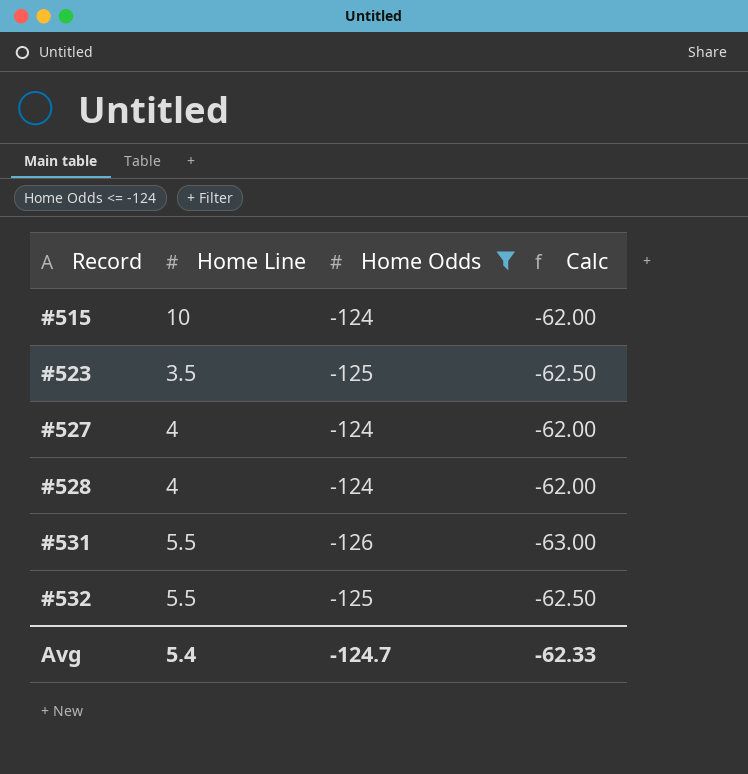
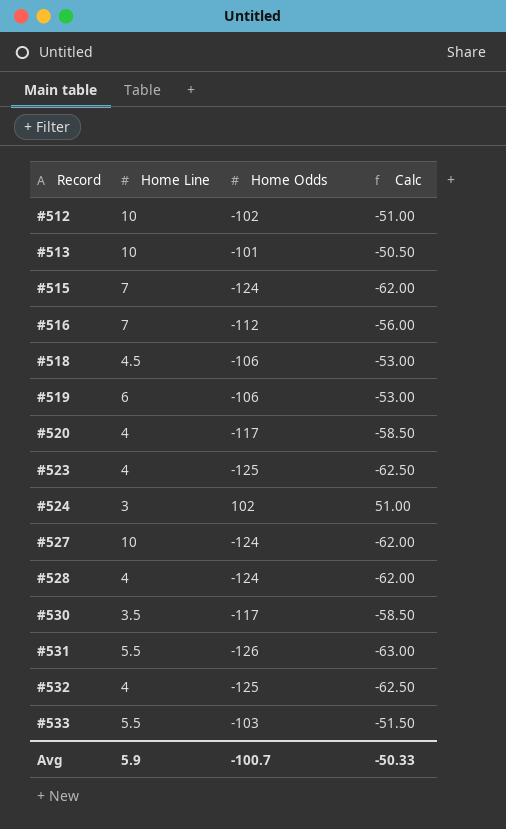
filter: Home Odds <= -124 -> none
#515 | Home Line: 10 -> 7
#523 | Home Line: 3.5 -> 4
#527 | Home Line: 4 -> 10
#532 | Home Line: 5.5 -> 4
Avg | Home Line: 5.4 -> 5.9
Avg | Home Odds: -124.7 -> -100.7
Avg | Calc: -62.33 -> -50.33

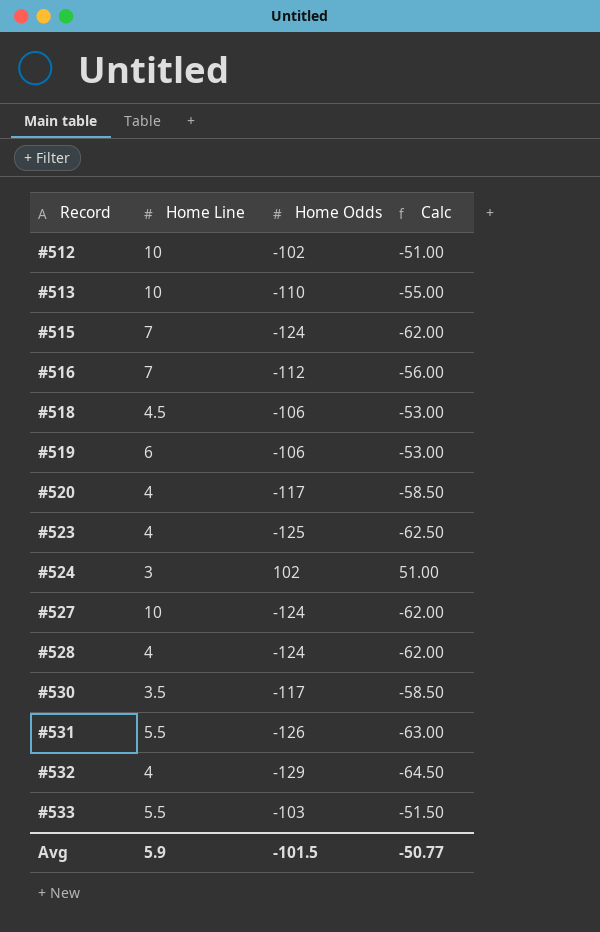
#513 | Home Odds: -101 -> -110
#513 | Calc: -50.50 -> -55.00
#532 | Home Odds: -125 -> -129
#532 | Calc: -62.50 -> -64.50
Avg | Home Odds: -100.7 -> -101.5
Avg | Calc: -50.33 -> -50.77

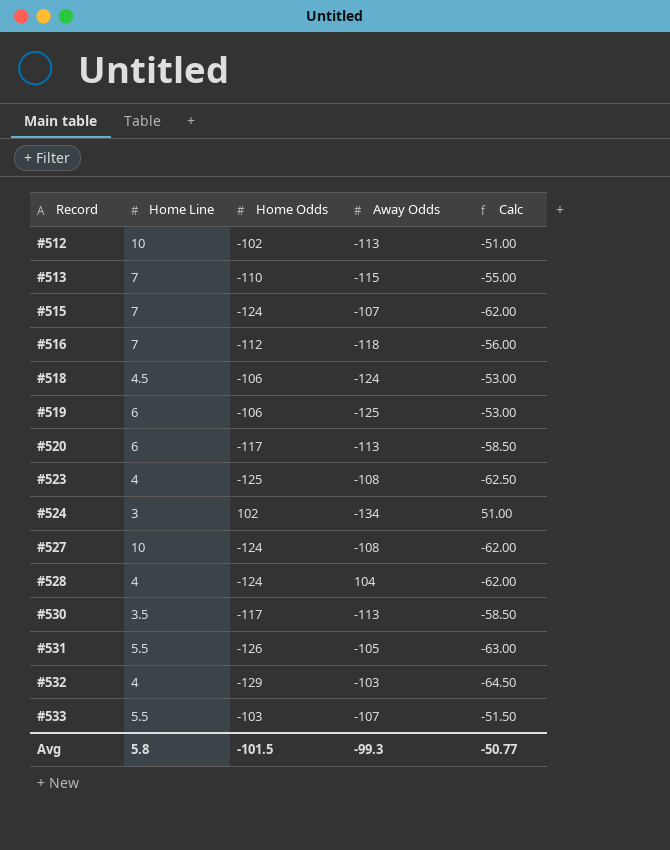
column Away Odds | position: none -> 4
#513 | Home Line: 10 -> 7
#520 | Home Line: 4 -> 6
Avg | Home Line: 5.9 -> 5.8

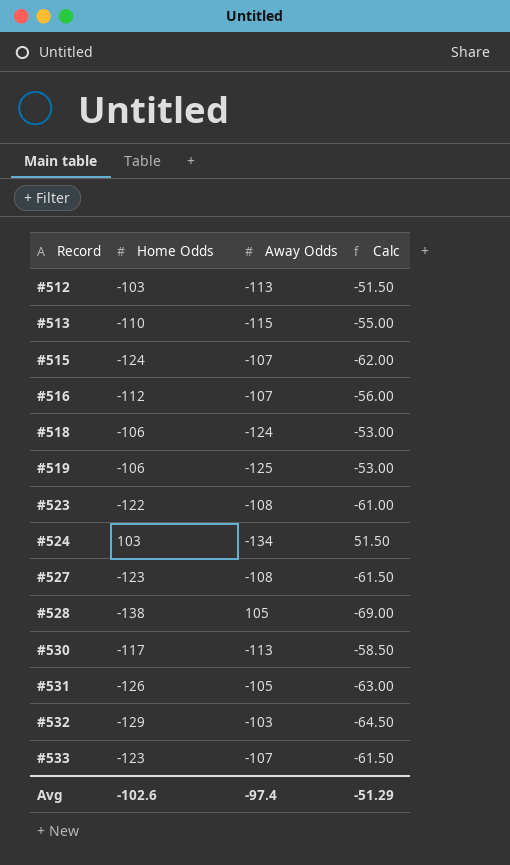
column Home Line | position: 2 -> none
row #520: 6 | -117 | -113 | -58.50 -> none
#512 | Home Odds: -102 -> -103
#512 | Calc: -51.00 -> -51.50
#516 | Away Odds: -118 -> -107
#523 | Home Odds: -125 -> -122
#523 | Calc: -62.50 -> -61.00
#524 | Home Odds: 102 -> 103
#524 | Calc: 51.00 -> 51.50
#527 | Home Odds: -124 -> -123
#527 | Calc: -62.00 -> -61.50
#528 | Home Odds: -124 -> -138
#528 | Away Odds: 104 -> 105
#528 | Calc: -62.00 -> -69.00
#533 | Home Odds: -103 -> -123
#533 | Calc: -51.50 -> -61.50
Avg | Home Odds: -101.5 -> -102.6
Avg | Away Odds: -99.3 -> -97.4
Avg | Calc: -50.77 -> -51.29

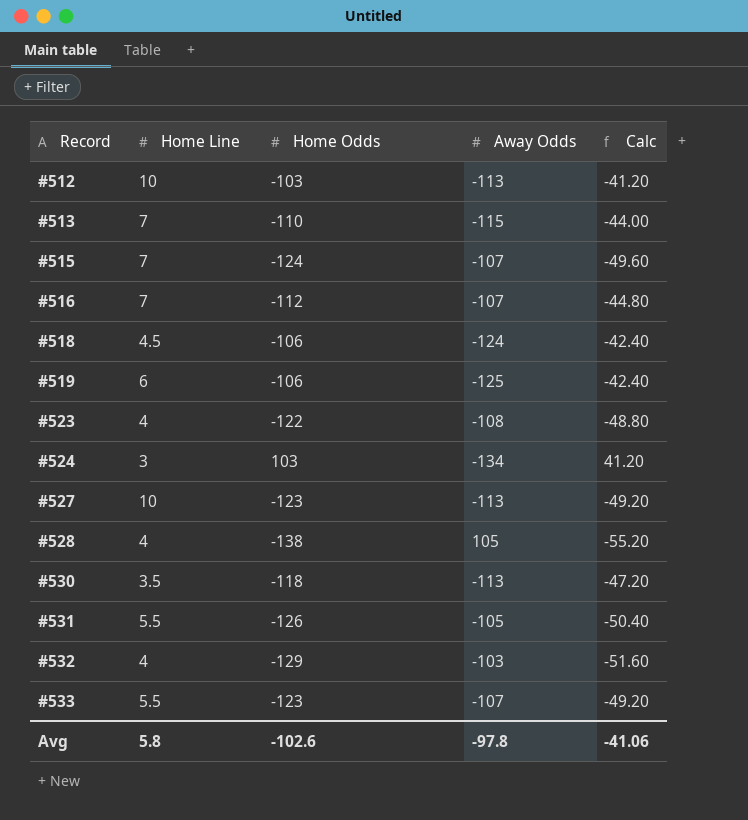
column Home Line | position: none -> 2
column Calc | formula: [Home Odds] * 0.5 -> [Home Odds] * 0.4
#527 | Away Odds: -108 -> -113
#530 | Home Odds: -117 -> -118
Avg | Away Odds: -97.4 -> -97.8
Avg | Calc: -51.29 -> -41.06

